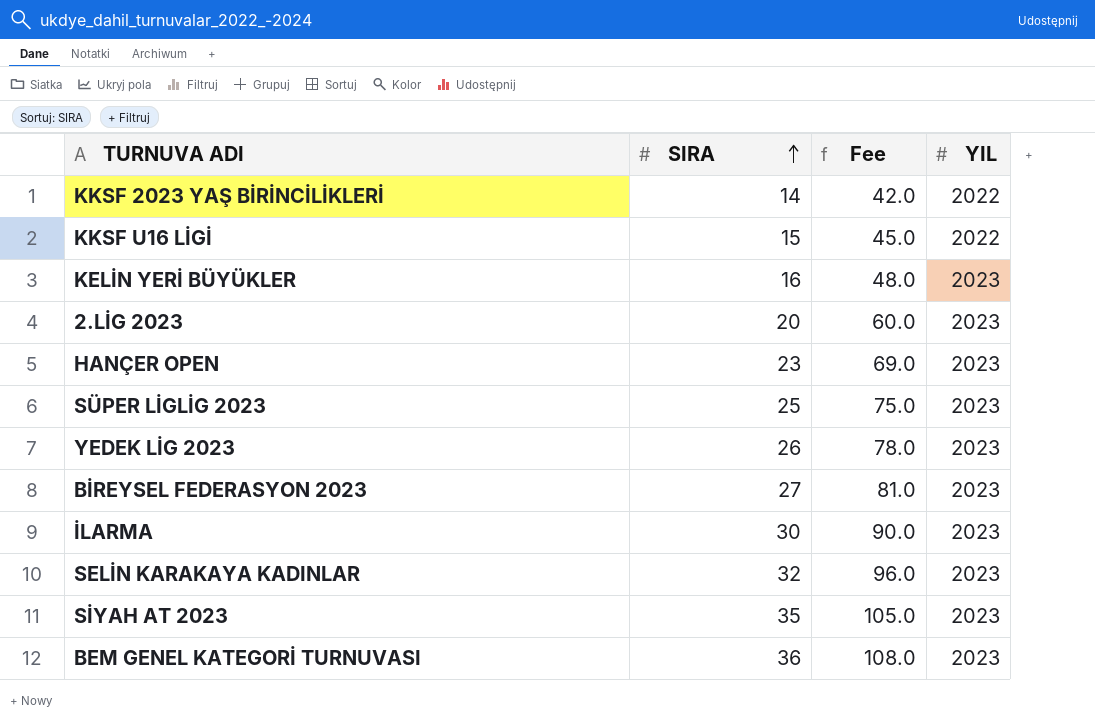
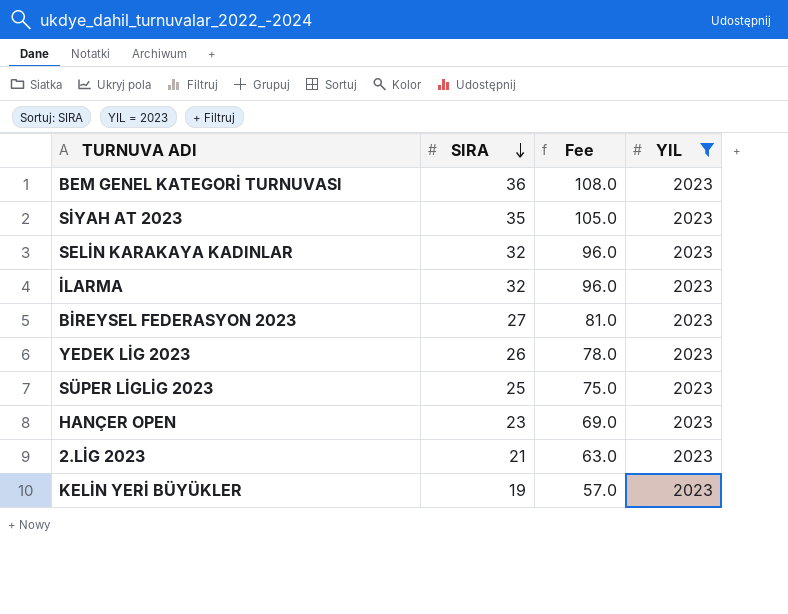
filter: none -> YIL = 2023
row order: SIRA ascending -> SIRA descending
İLARMA | SIRA: 30 -> 32
İLARMA | Fee: 90.0 -> 96.0
2.LİG 2023 | SIRA: 20 -> 21
2.LİG 2023 | Fee: 60.0 -> 63.0
KELİN YERİ BÜYÜKLER | SIRA: 16 -> 19
KELİN YERİ BÜYÜKLER | Fee: 48.0 -> 57.0

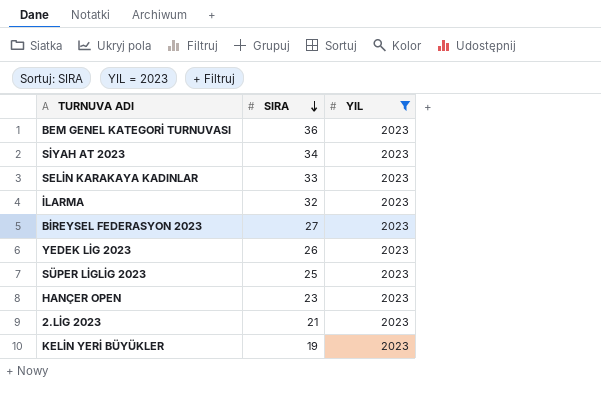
column Fee | formula: [SIRA] * 3 -> none
SİYAH AT 2023 | SIRA: 35 -> 34
SELİN KARAKAYA KADINLAR | SIRA: 32 -> 33

